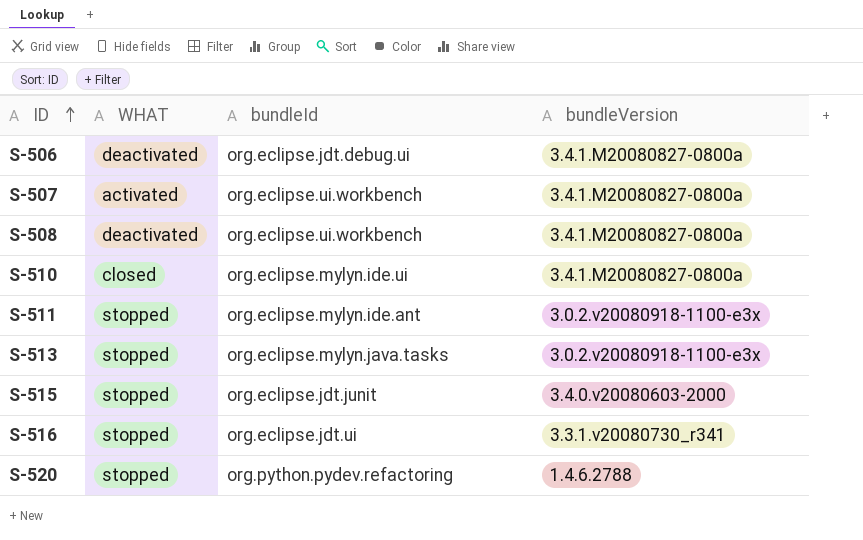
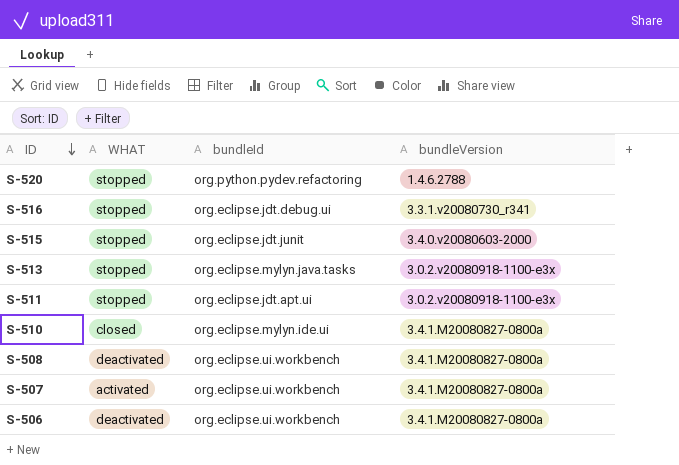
row order: ID ascending -> ID descending
S-516 | bundleId: org.eclipse.jdt.ui -> org.eclipse.jdt.debug.ui
S-511 | bundleId: org.eclipse.mylyn.ide.ant -> org.eclipse.jdt.apt.ui
S-506 | bundleId: org.eclipse.jdt.debug.ui -> org.eclipse.ui.workbench

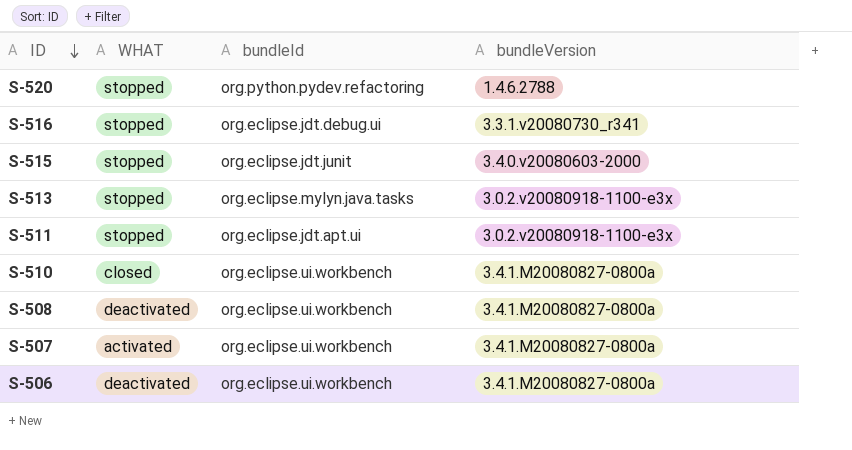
S-510 | bundleId: org.eclipse.mylyn.ide.ui -> org.eclipse.ui.workbench

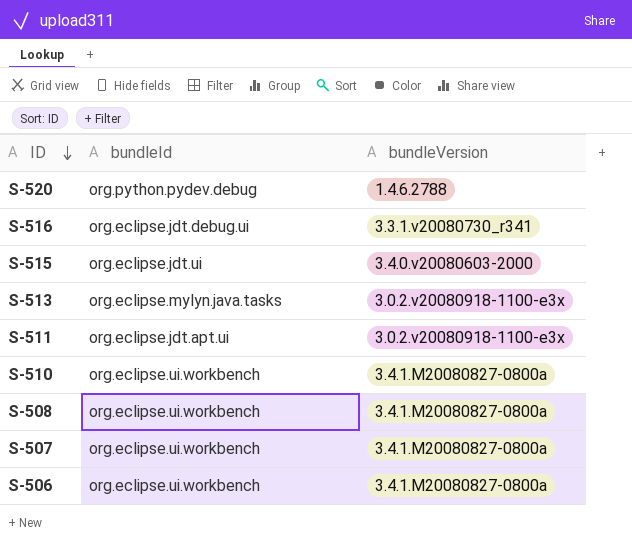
column WHAT | position: 2 -> none
S-520 | bundleId: org.python.pydev.refactoring -> org.python.pydev.debug
S-515 | bundleId: org.eclipse.jdt.junit -> org.eclipse.jdt.ui

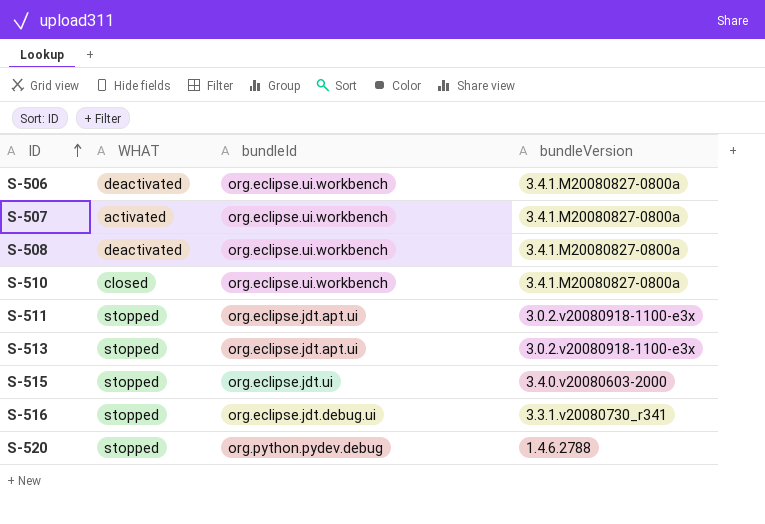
row order: ID descending -> ID ascending
column WHAT | position: none -> 2
S-513 | bundleId: org.eclipse.mylyn.java.tasks -> org.eclipse.jdt.apt.ui

